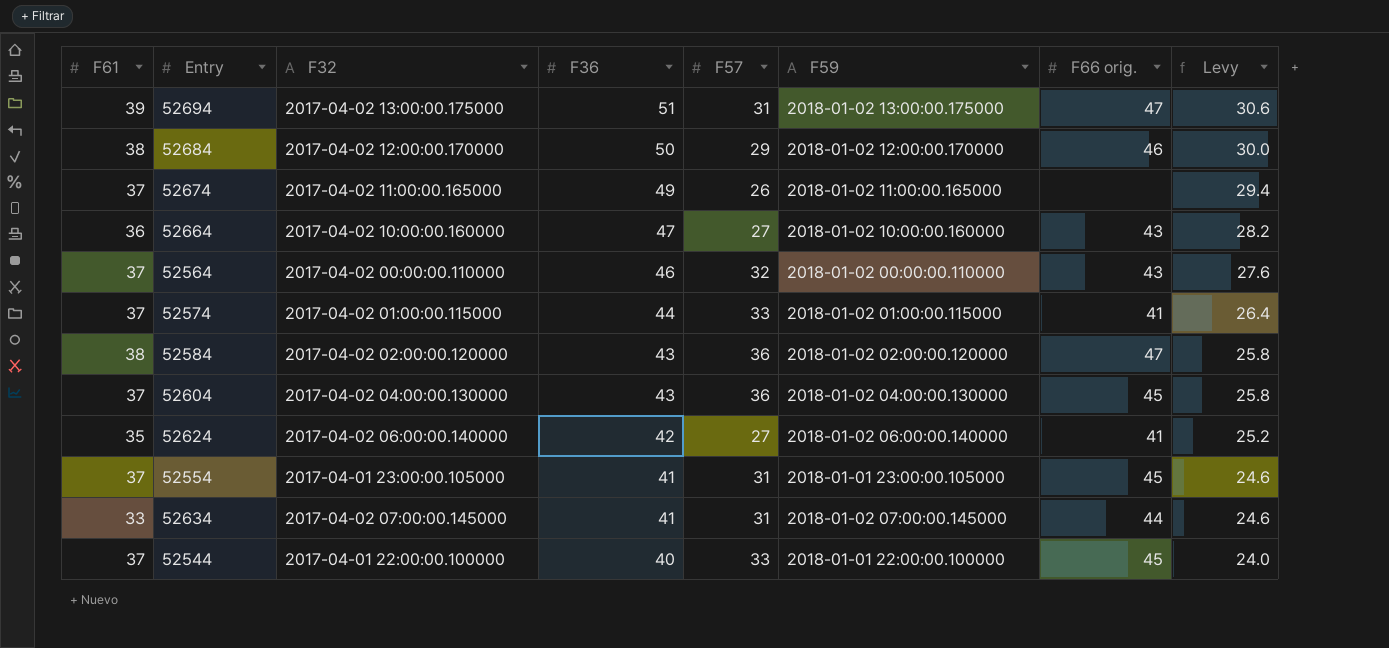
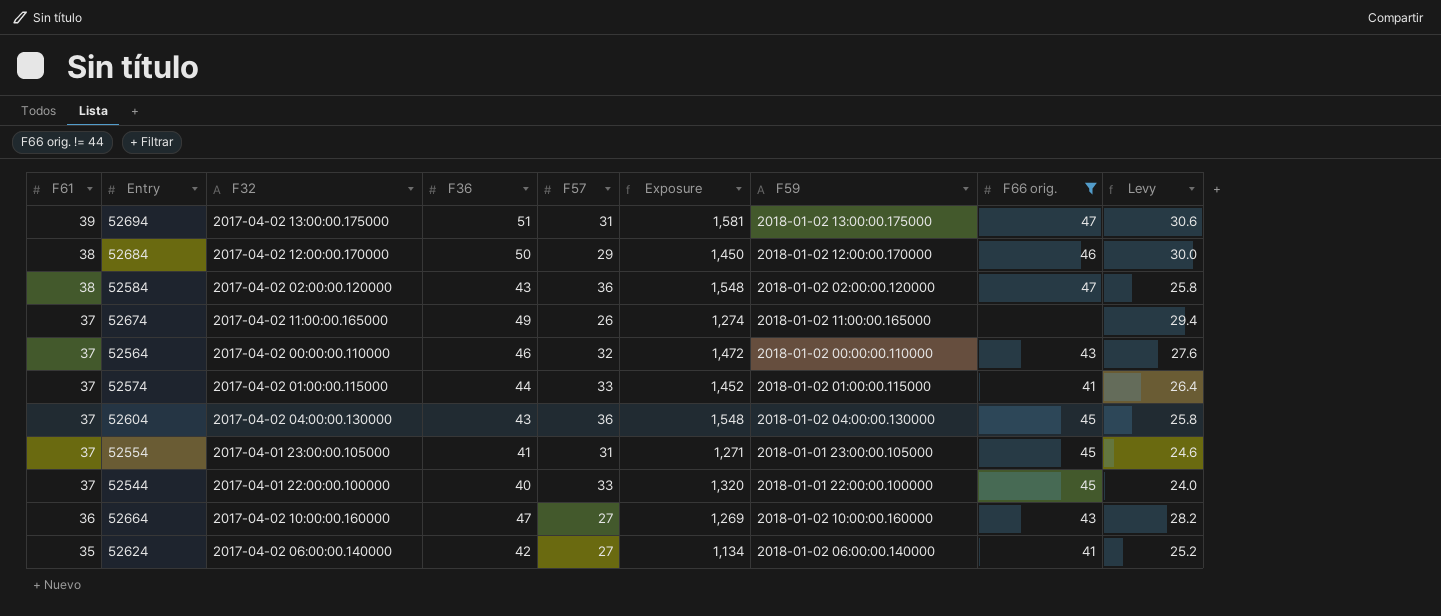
filter: none -> F66 orig. != 44
row order: F36 descending -> F61 descending
column Exposure | formula: none -> [F36] * [F57]

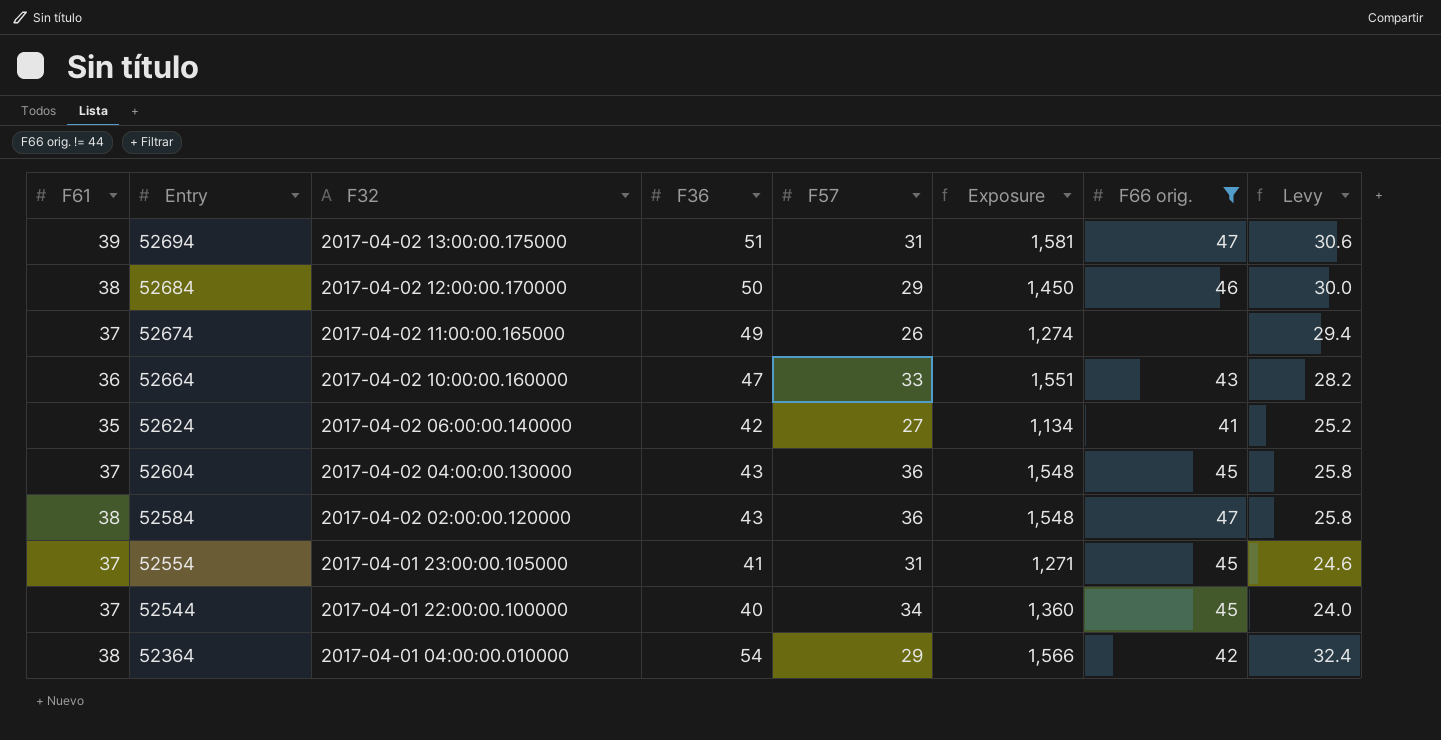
row order: F61 descending -> Entry descending
column F59 | position: 7 -> none
row 52564: 37 | 2017-04-02 00:00:00.110000 | 46 | 32 | 1,472 | 2018-01-02 00:00:00.110000 | 43 | 27.6 -> none
row 52574: 37 | 2017-04-02 01:00:00.115000 | 44 | 33 | 1,452 | 2018-01-02 01:00:00.115000 | 41 | 26.4 -> none
52664 | F57: 27 -> 33
52664 | Exposure: 1,269 -> 1,551
52544 | F57: 33 -> 34
52544 | Exposure: 1,320 -> 1,360
row 52364: none -> 38 | 2017-04-01 04:00:00.010000 | 54 | 29 | 1,566 | 42 | 32.4

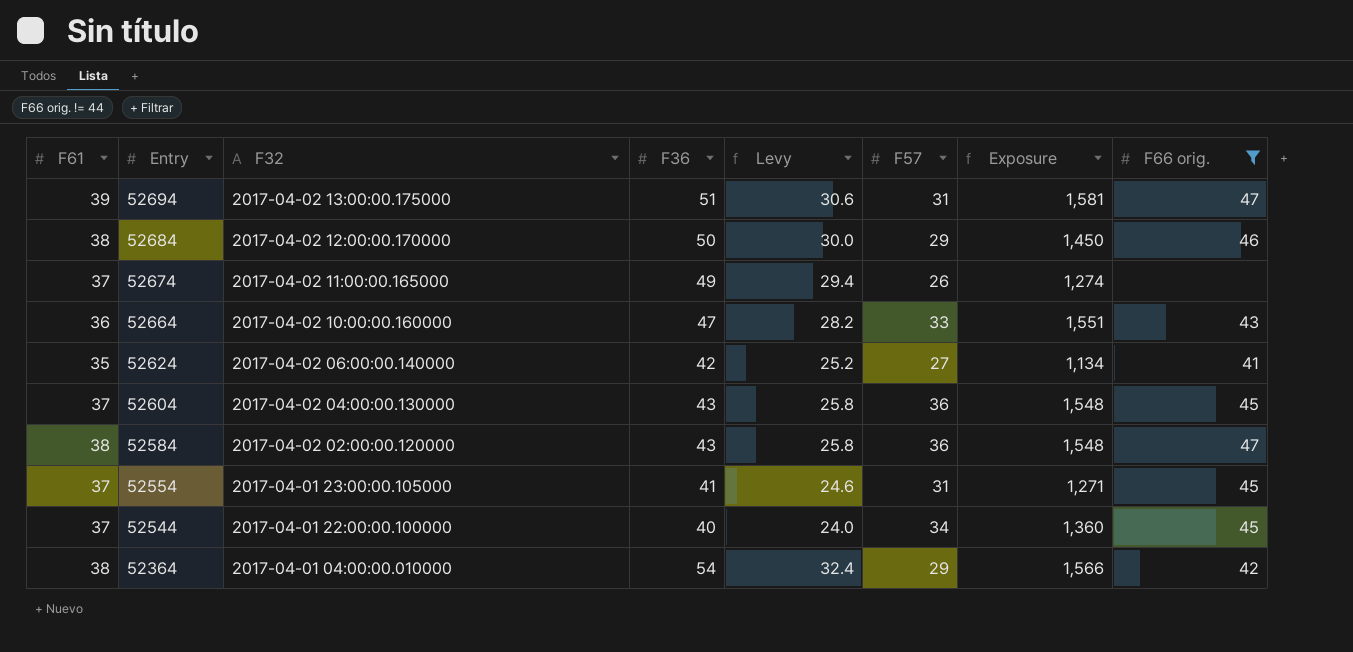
column Levy | position: 8 -> 5

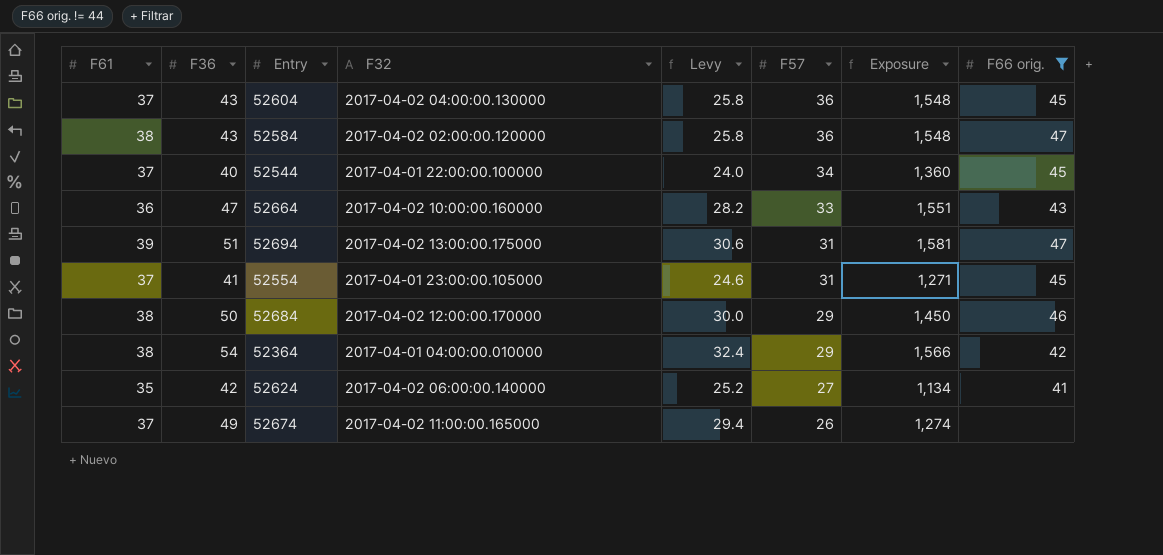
row order: Entry descending -> F57 descending
column F36 | position: 4 -> 2

